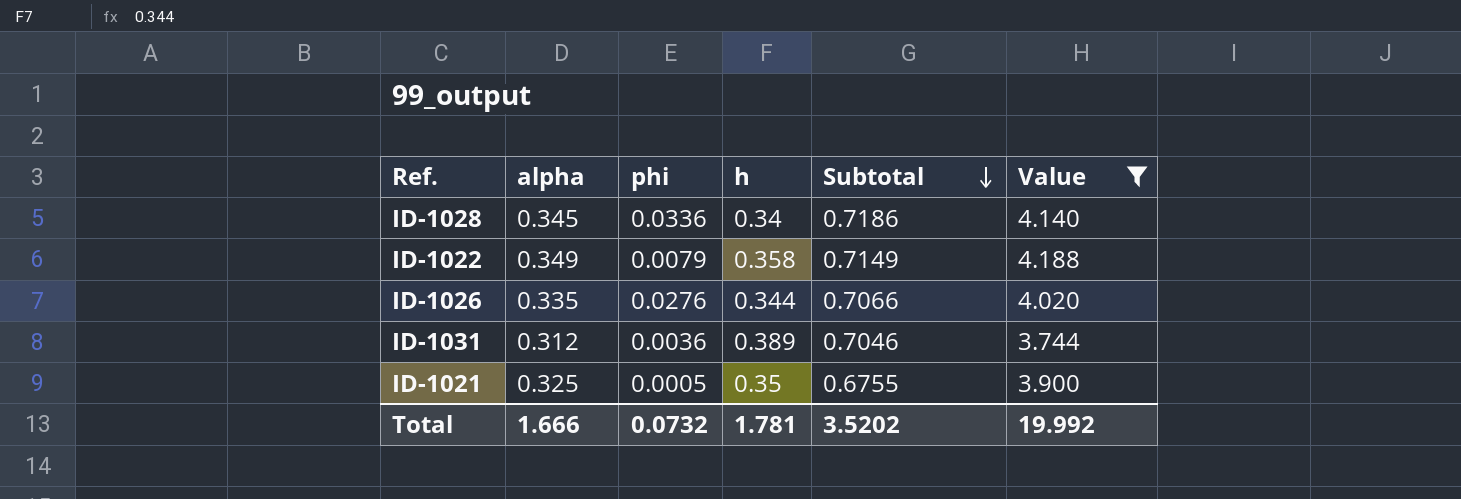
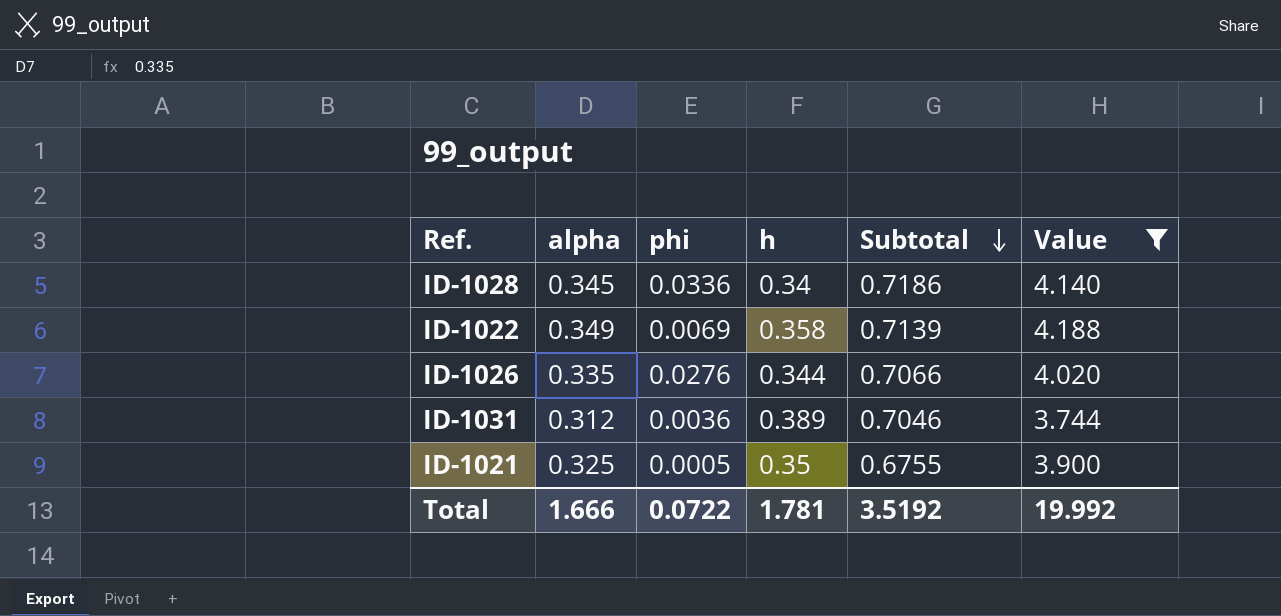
ID-1022 | phi: 0.0079 -> 0.0069
ID-1022 | Subtotal: 0.7149 -> 0.7139
Total | phi: 0.0732 -> 0.0722
Total | Subtotal: 3.5202 -> 3.5192

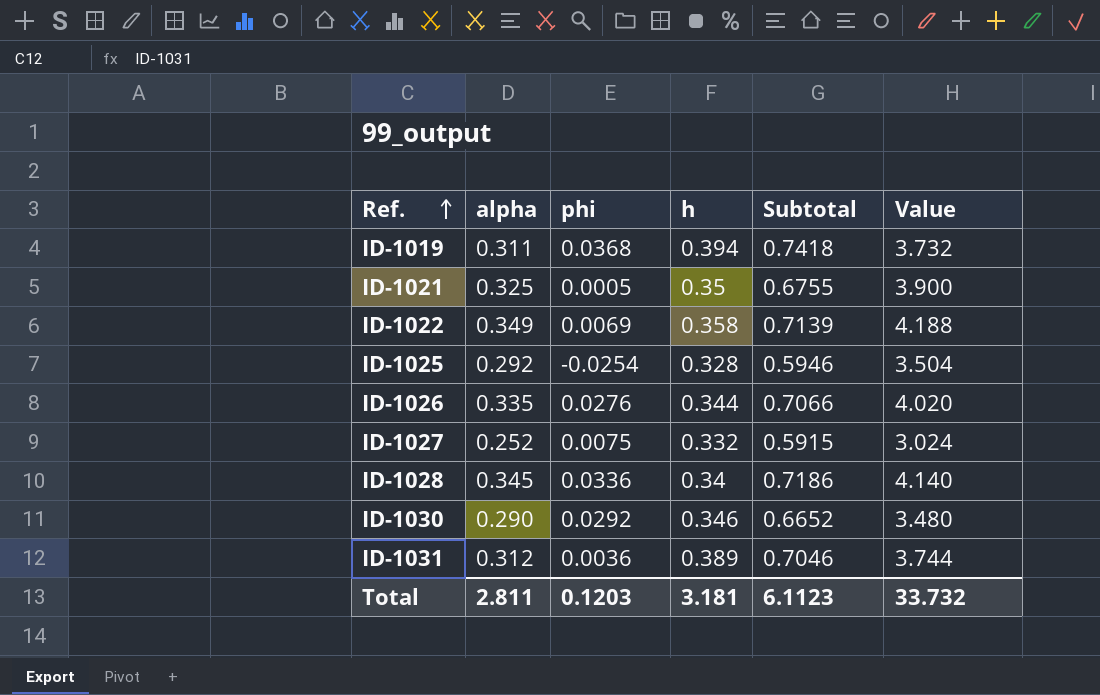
filter: Value >= 3.744 -> none
row order: Subtotal descending -> Ref. ascending
Total | alpha: 1.666 -> 2.811
Total | phi: 0.0722 -> 0.1203
Total | h: 1.781 -> 3.181
Total | Subtotal: 3.5192 -> 6.1123
Total | Value: 19.992 -> 33.732

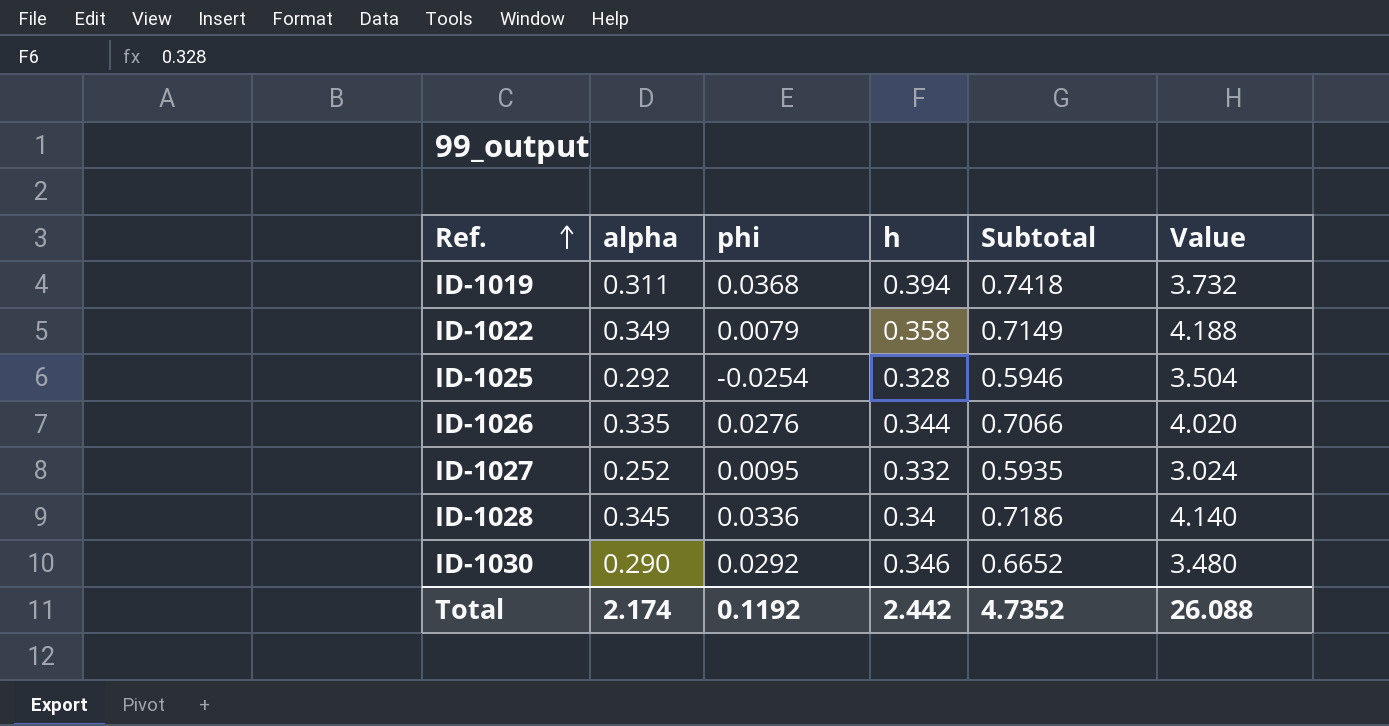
row ID-1021: 0.325 | 0.0005 | 0.35 | 0.6755 | 3.900 -> none
row ID-1031: 0.312 | 0.0036 | 0.389 | 0.7046 | 3.744 -> none
ID-1022 | phi: 0.0069 -> 0.0079
ID-1022 | Subtotal: 0.7139 -> 0.7149
ID-1027 | phi: 0.0075 -> 0.0095
ID-1027 | Subtotal: 0.5915 -> 0.5935
Total | alpha: 2.811 -> 2.174
Total | phi: 0.1203 -> 0.1192
Total | h: 3.181 -> 2.442
Total | Subtotal: 6.1123 -> 4.7352
Total | Value: 33.732 -> 26.088

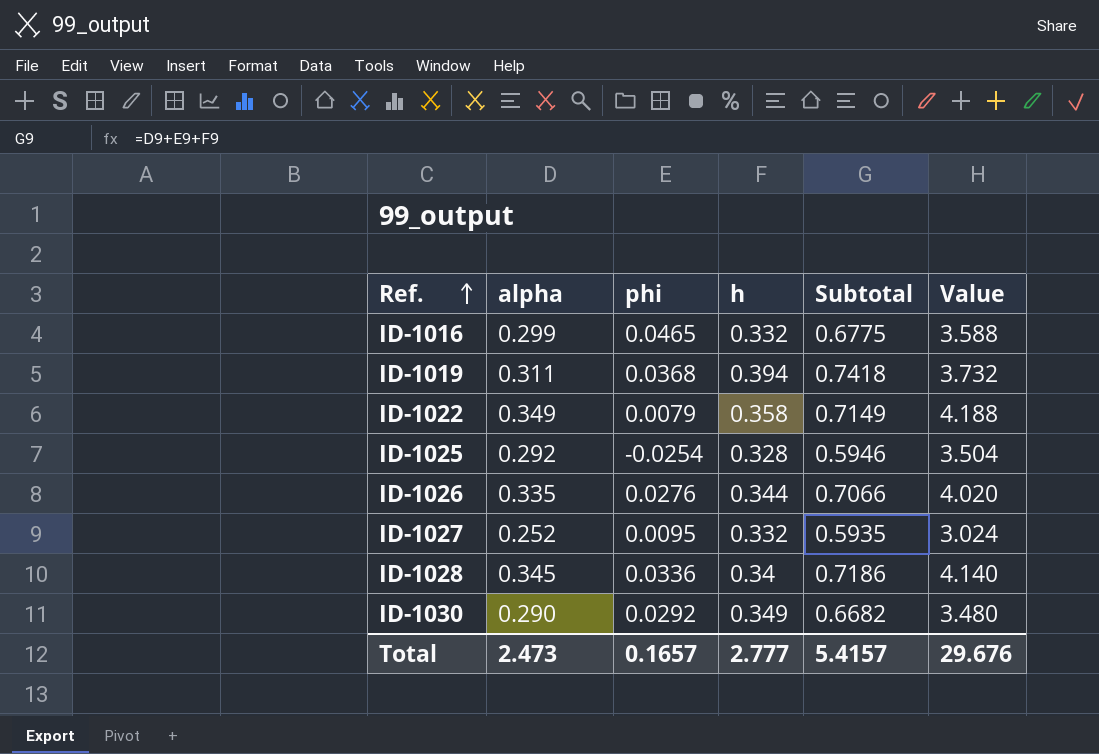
row ID-1016: none -> 0.299 | 0.0465 | 0.332 | 0.6775 | 3.588
ID-1030 | h: 0.346 -> 0.349
ID-1030 | Subtotal: 0.6652 -> 0.6682
Total | alpha: 2.174 -> 2.473
Total | phi: 0.1192 -> 0.1657
Total | h: 2.442 -> 2.777
Total | Subtotal: 4.7352 -> 5.4157
Total | Value: 26.088 -> 29.676

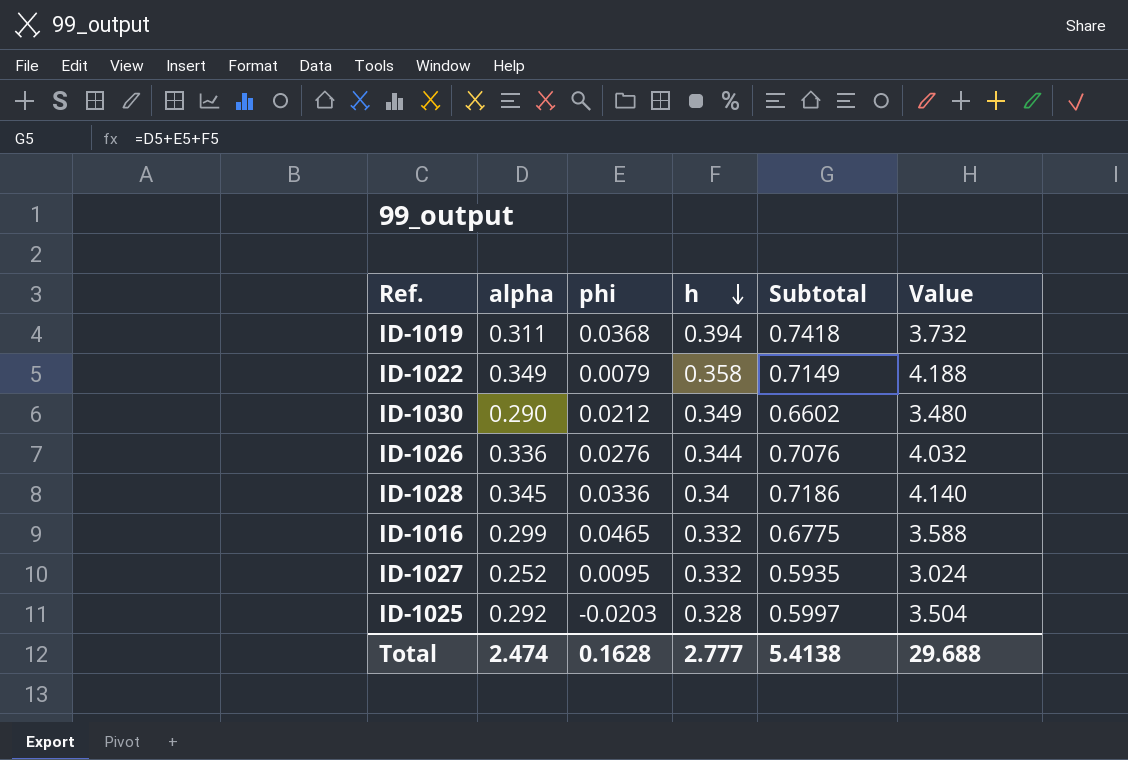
row order: Ref. ascending -> h descending
ID-1030 | phi: 0.0292 -> 0.0212
ID-1030 | Subtotal: 0.6682 -> 0.6602
ID-1026 | alpha: 0.335 -> 0.336
ID-1026 | Subtotal: 0.7066 -> 0.7076
ID-1026 | Value: 4.020 -> 4.032
ID-1025 | phi: -0.0254 -> -0.0203
ID-1025 | Subtotal: 0.5946 -> 0.5997
Total | alpha: 2.473 -> 2.474
Total | phi: 0.1657 -> 0.1628
Total | Subtotal: 5.4157 -> 5.4138
Total | Value: 29.676 -> 29.688

